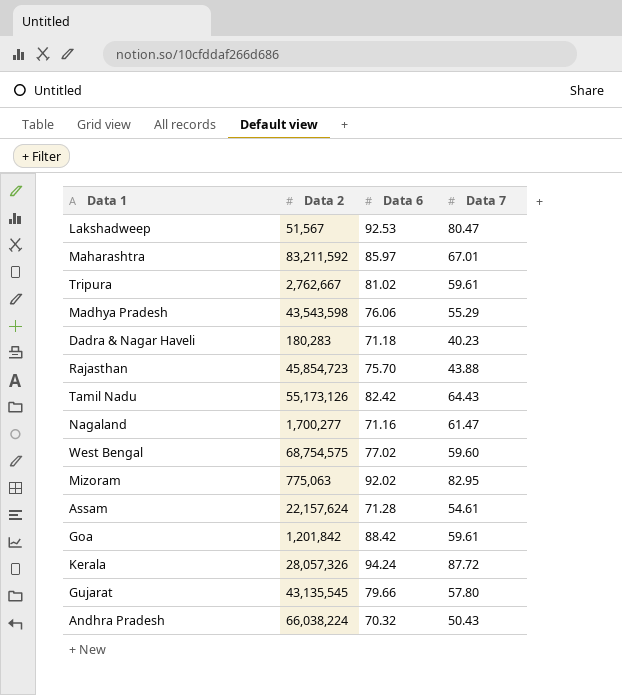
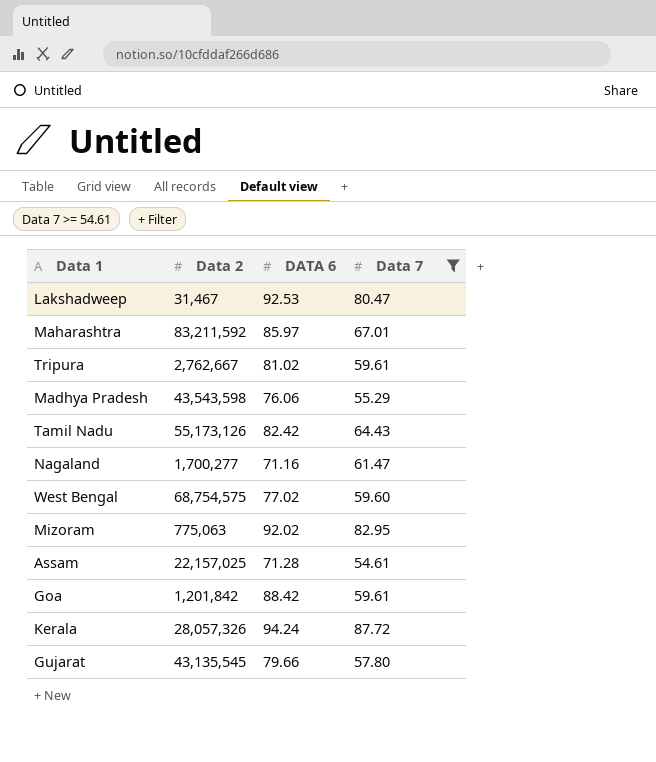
filter: none -> Data 7 >= 54.61
column name: Data 6 -> DATA 6
Lakshadweep | Data 2: 51,567 -> 31,467
Assam | Data 2: 22,157,624 -> 22,157,025

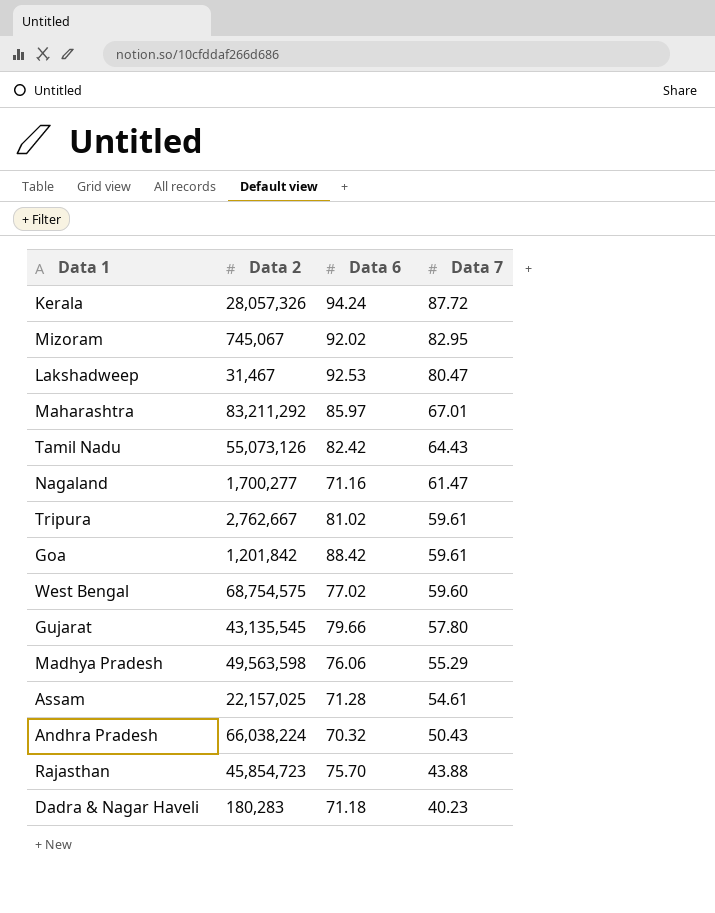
filter: Data 7 >= 54.61 -> none
row order: none -> Data 7 descending
column name: DATA 6 -> Data 6
Mizoram | Data 2: 775,063 -> 745,067
Maharashtra | Data 2: 83,211,592 -> 83,211,292
Tamil Nadu | Data 2: 55,173,126 -> 55,073,126
Madhya Pradesh | Data 2: 43,543,598 -> 49,563,598

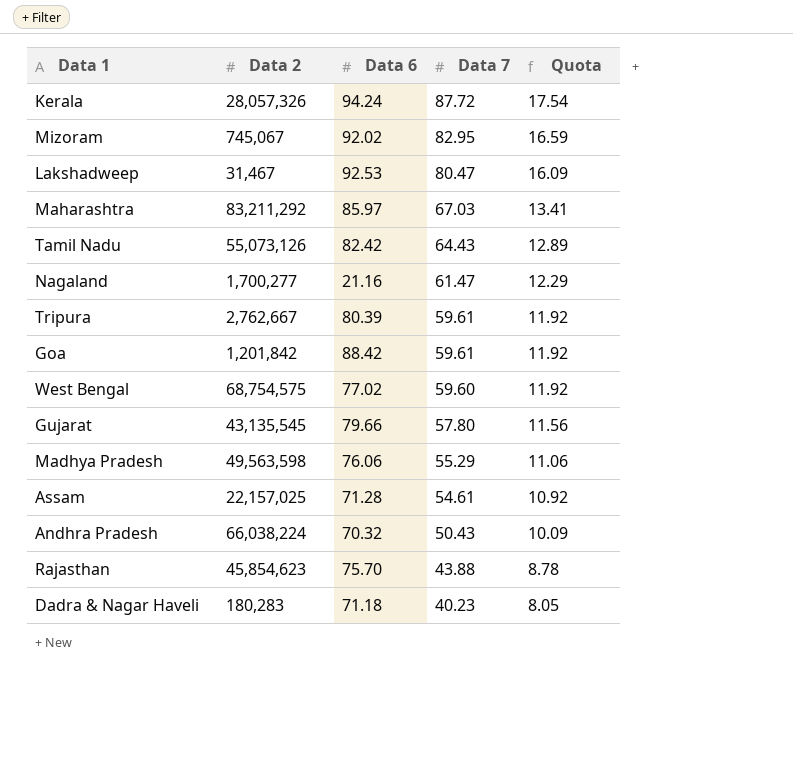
column Quota | formula: none -> [Data 7] * 0.2
Maharashtra | Data 7: 67.01 -> 67.03
Nagaland | Data 6: 71.16 -> 21.16
Tripura | Data 6: 81.02 -> 80.39
Rajasthan | Data 2: 45,854,723 -> 45,854,623

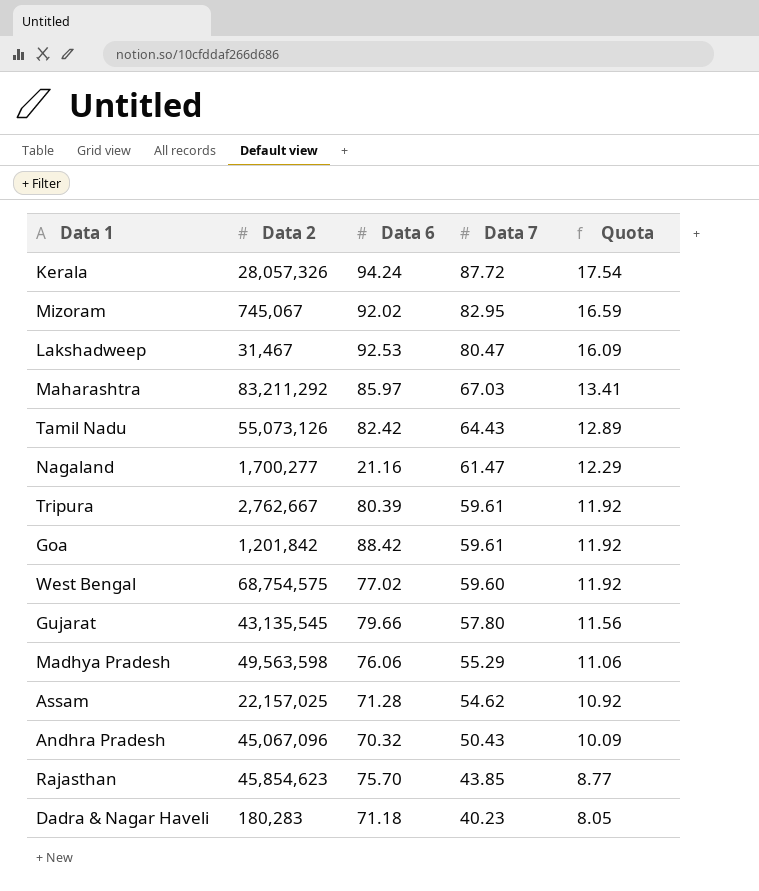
Assam | Data 7: 54.61 -> 54.62
Andhra Pradesh | Data 2: 66,038,224 -> 45,067,096
Rajasthan | Data 7: 43.88 -> 43.85
Rajasthan | Quota: 8.78 -> 8.77

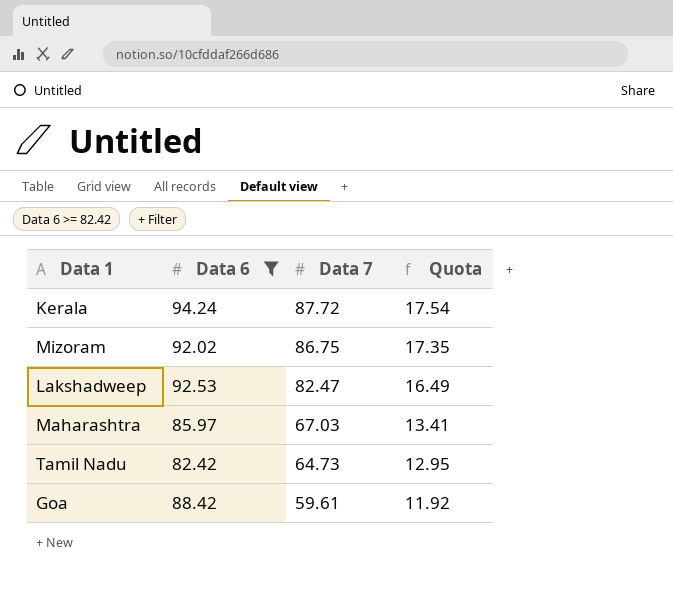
filter: none -> Data 6 >= 82.42
column Data 2 | position: 2 -> none
Mizoram | Data 7: 82.95 -> 86.75
Mizoram | Quota: 16.59 -> 17.35
Lakshadweep | Data 7: 80.47 -> 82.47
Lakshadweep | Quota: 16.09 -> 16.49
Tamil Nadu | Data 7: 64.43 -> 64.73
Tamil Nadu | Quota: 12.89 -> 12.95

